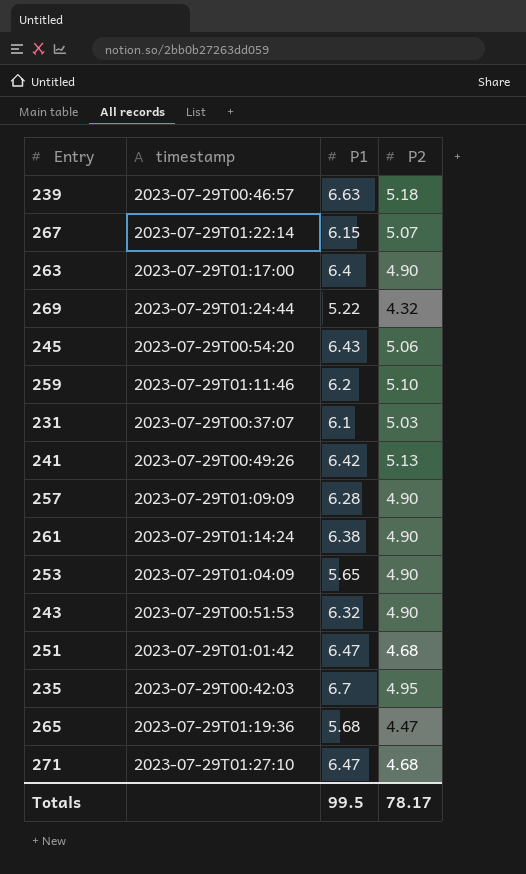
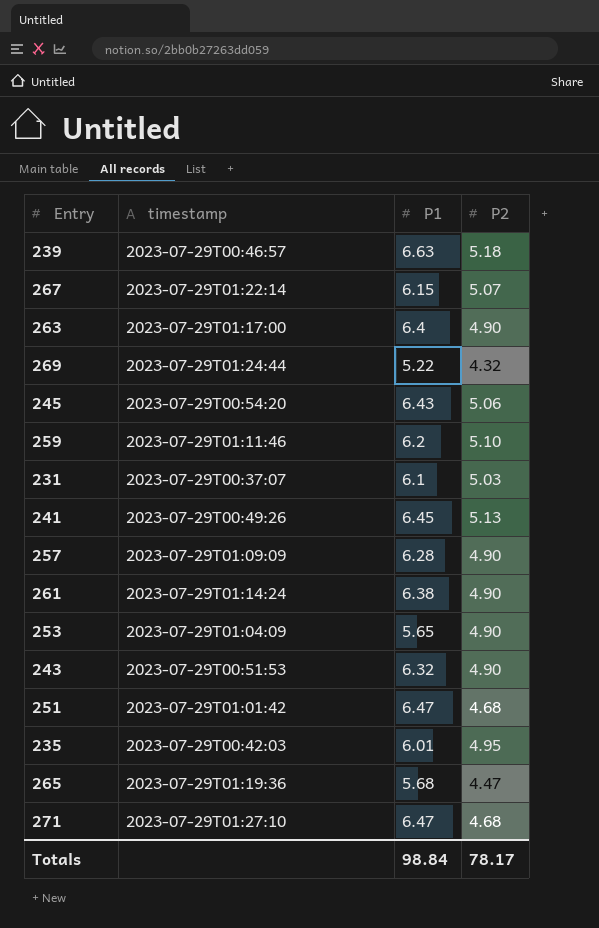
241 | P1: 6.42 -> 6.45
235 | P1: 6.7 -> 6.01
Totals | P1: 99.5 -> 98.84

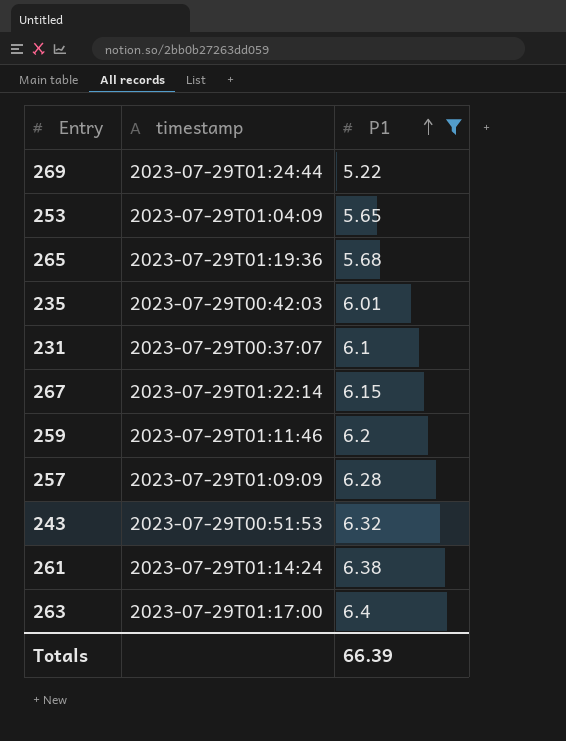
filter: none -> P1 <= 6.4
row order: none -> P1 ascending
column P2 | position: 4 -> none
Totals | P1: 98.84 -> 66.39

